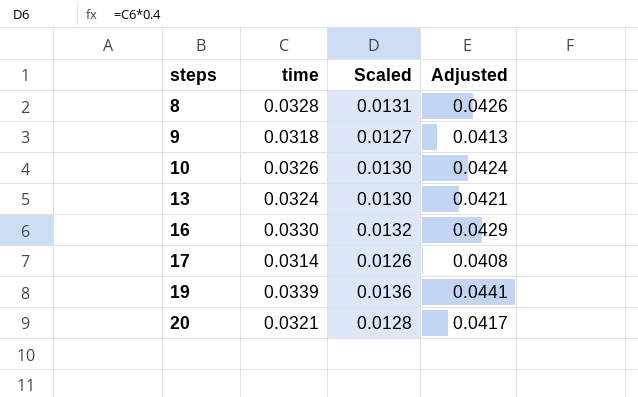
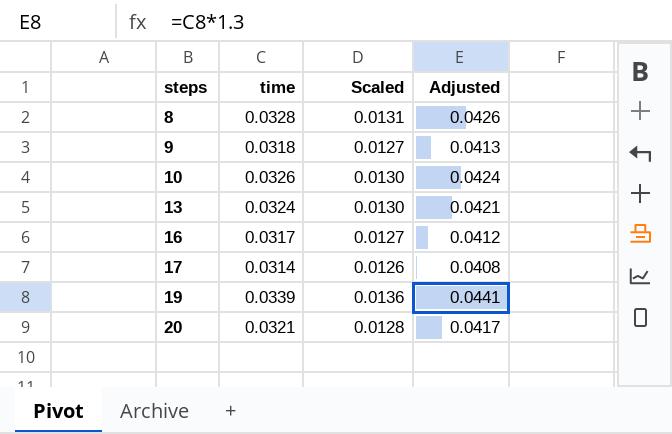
16 | time: 0.0330 -> 0.0317
16 | Scaled: 0.0132 -> 0.0127
16 | Adjusted: 0.0429 -> 0.0412

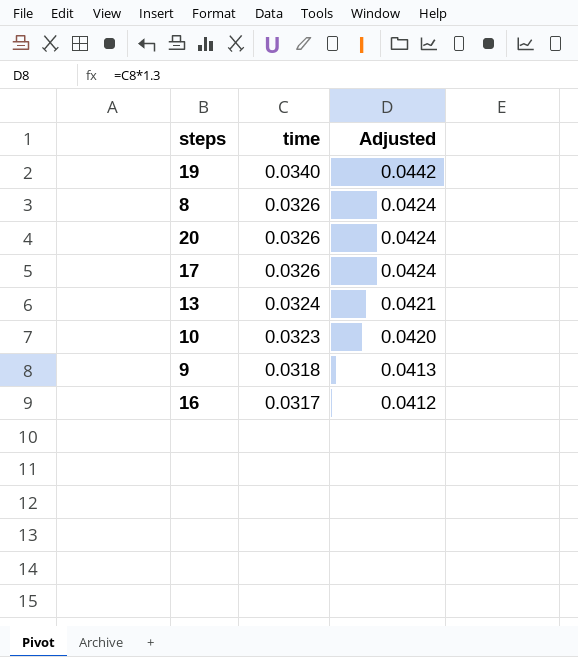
row order: steps ascending -> time descending
column Scaled | formula: [time] * 0.4 -> none
19 | time: 0.0339 -> 0.0340
19 | Adjusted: 0.0441 -> 0.0442
8 | time: 0.0328 -> 0.0326
8 | Adjusted: 0.0426 -> 0.0424
20 | time: 0.0321 -> 0.0326
20 | Adjusted: 0.0417 -> 0.0424
17 | time: 0.0314 -> 0.0326
17 | Adjusted: 0.0408 -> 0.0424
10 | time: 0.0326 -> 0.0323
10 | Adjusted: 0.0424 -> 0.0420

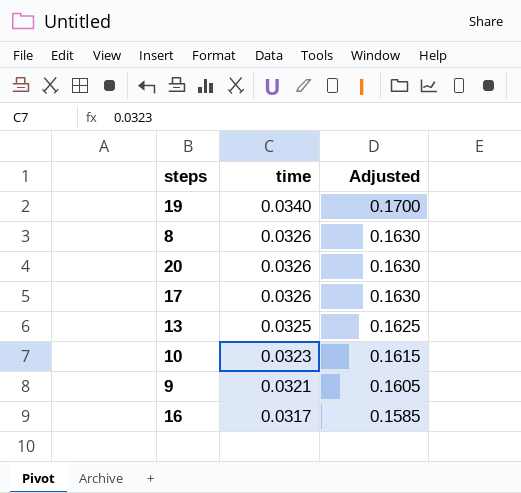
column Adjusted | formula: [time] * 1.3 -> [time] * 5
13 | time: 0.0324 -> 0.0325
9 | time: 0.0318 -> 0.0321

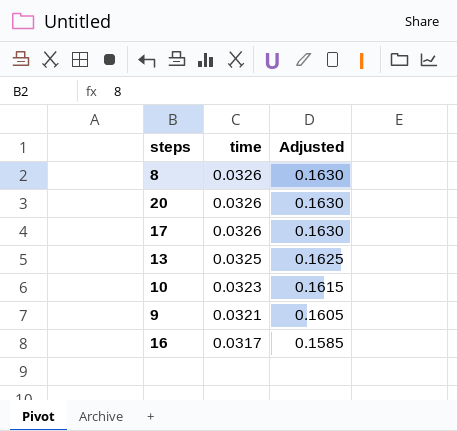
row 19: 0.0340 | 0.1700 -> none

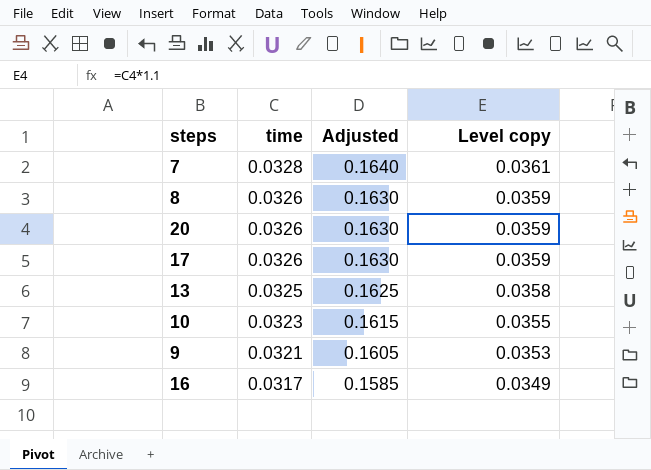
column Level copy | formula: none -> [time] * 1.1
row 7: none -> 0.0328 | 0.1640 | 0.0361

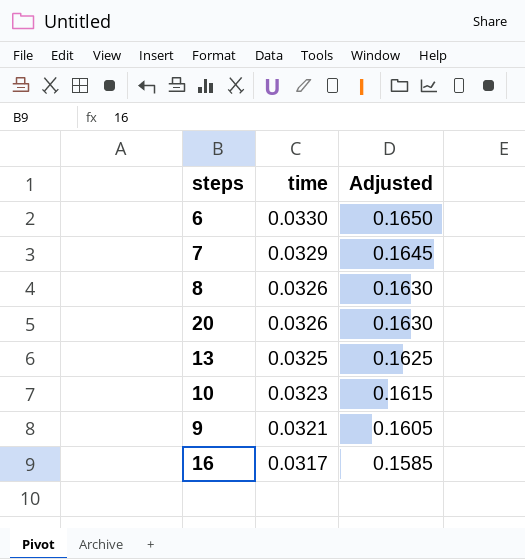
column Level copy | formula: [time] * 1.1 -> none
row 17: 0.0326 | 0.1630 | 0.0359 -> none
row 6: none -> 0.0330 | 0.1650
7 | time: 0.0328 -> 0.0329
7 | Adjusted: 0.1640 -> 0.1645

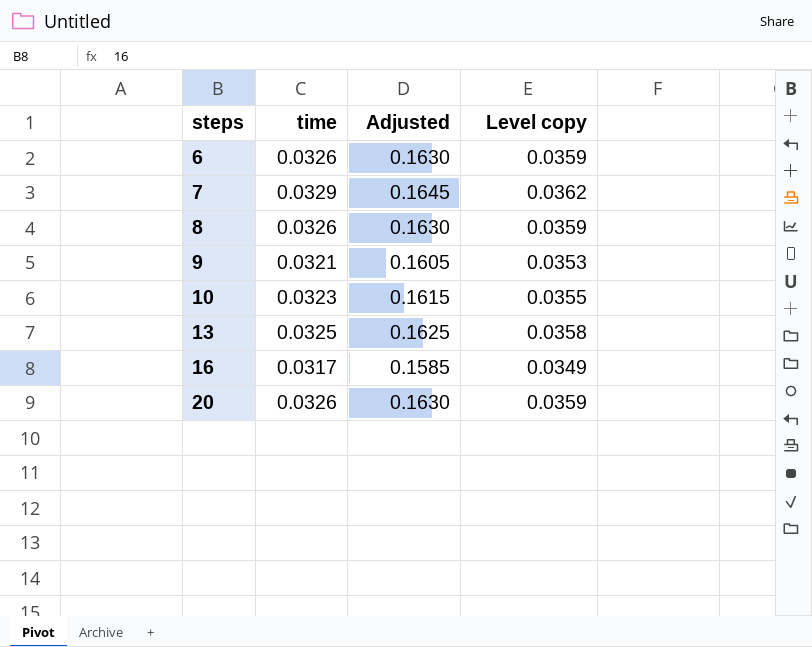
row order: time descending -> steps ascending
column Level copy | formula: none -> [time] * 1.1
6 | time: 0.0330 -> 0.0326
6 | Adjusted: 0.1650 -> 0.1630

